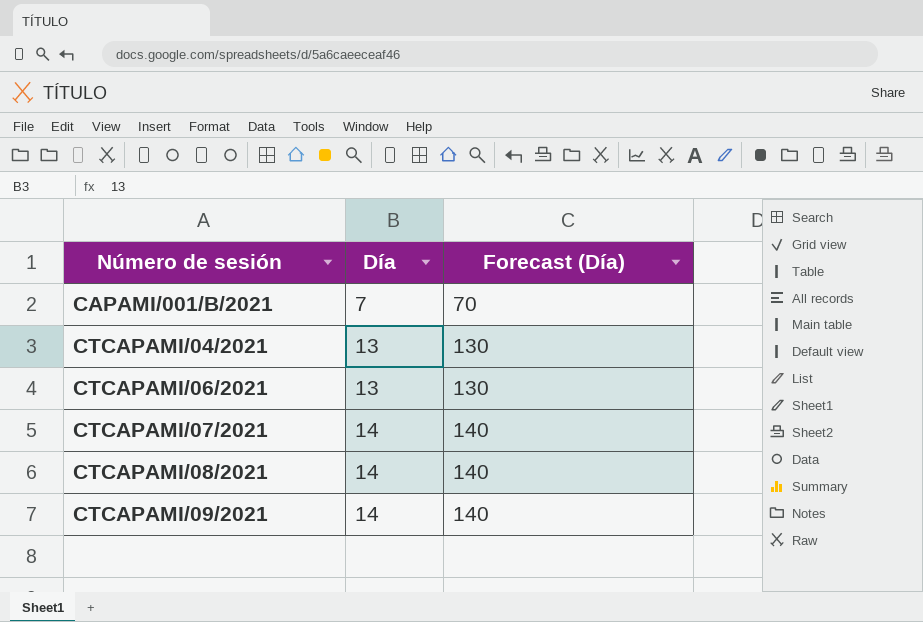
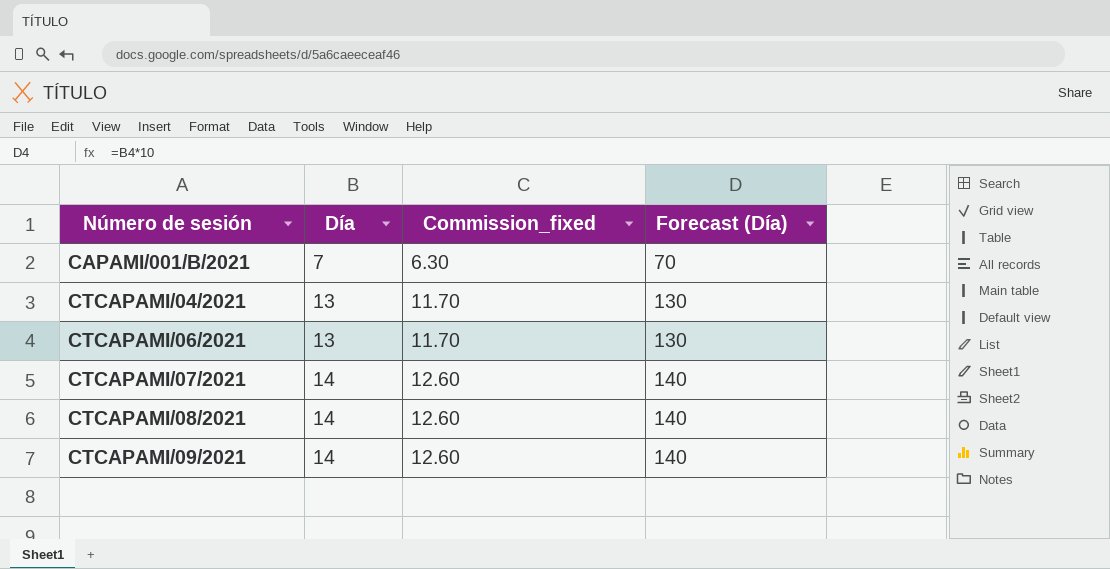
column Commission_fixed | formula: none -> [Día] * 0.9

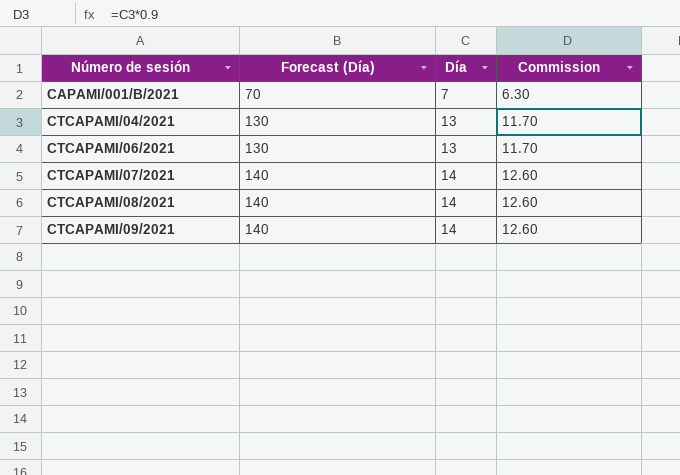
column Forecast (Día) | position: 4 -> 2
column name: Commission_fixed -> Commission

